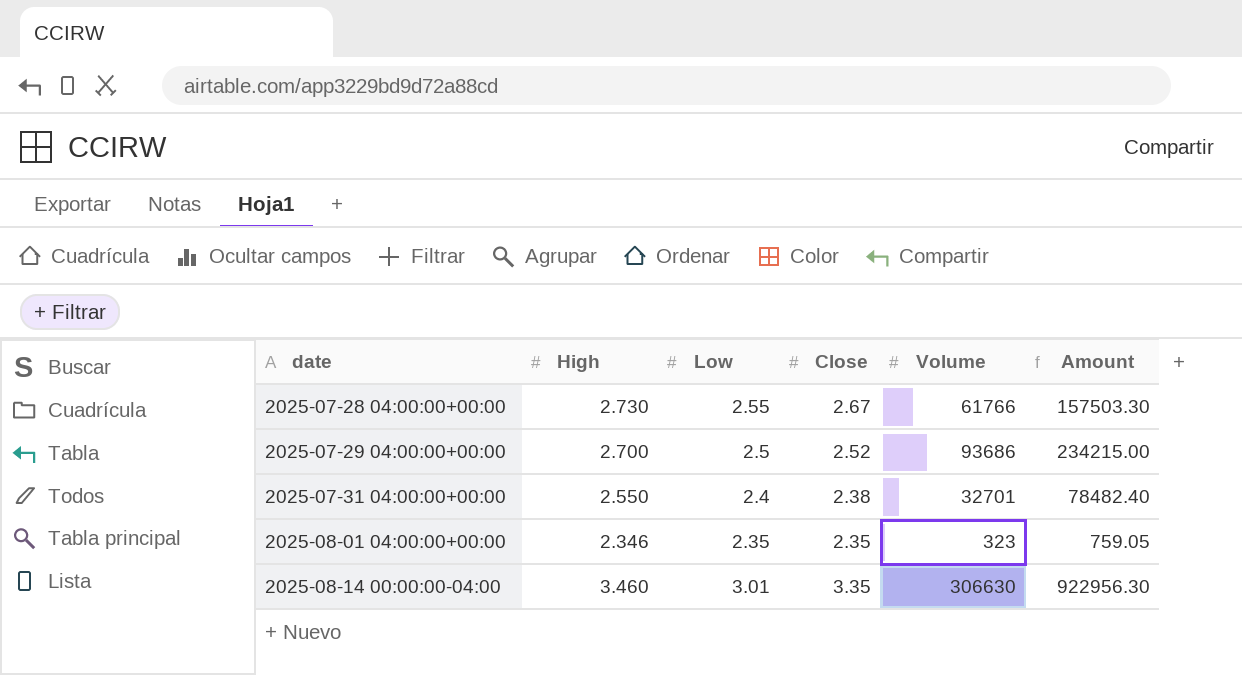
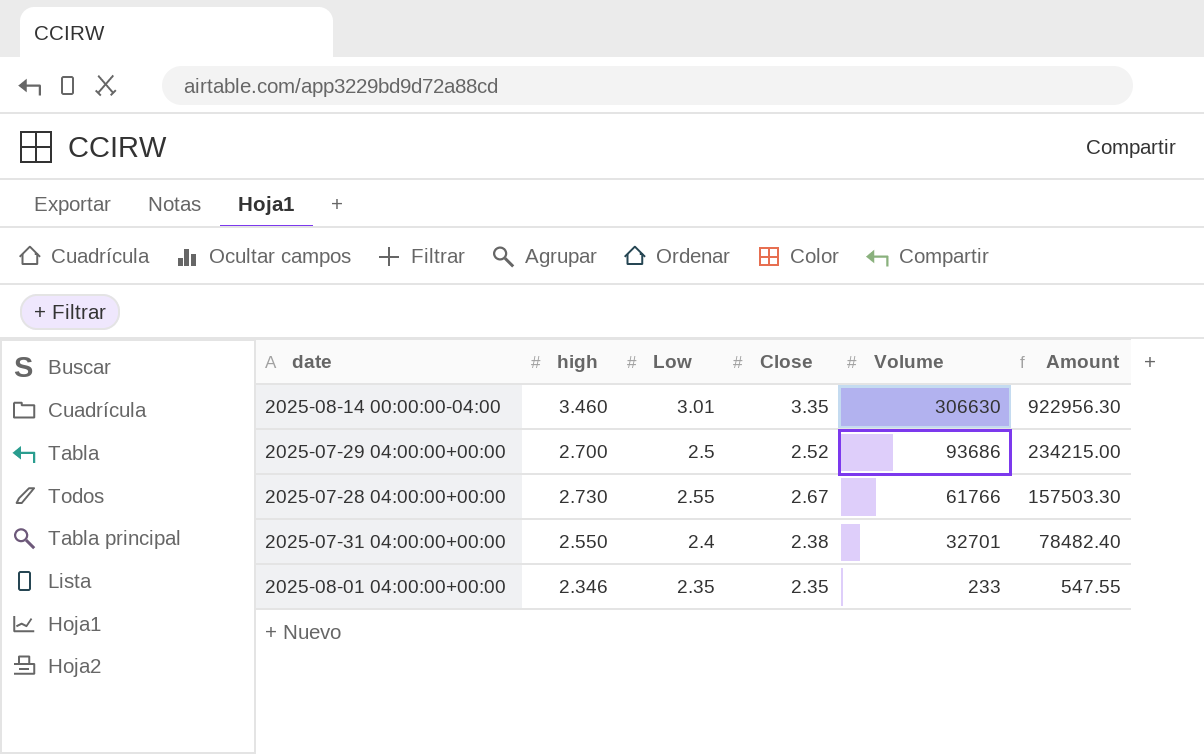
row order: date ascending -> Volume descending
column name: High -> high
2025-08-01 04:00:00+00:00 | Volume: 323 -> 233
2025-08-01 04:00:00+00:00 | Amount: 759.05 -> 547.55

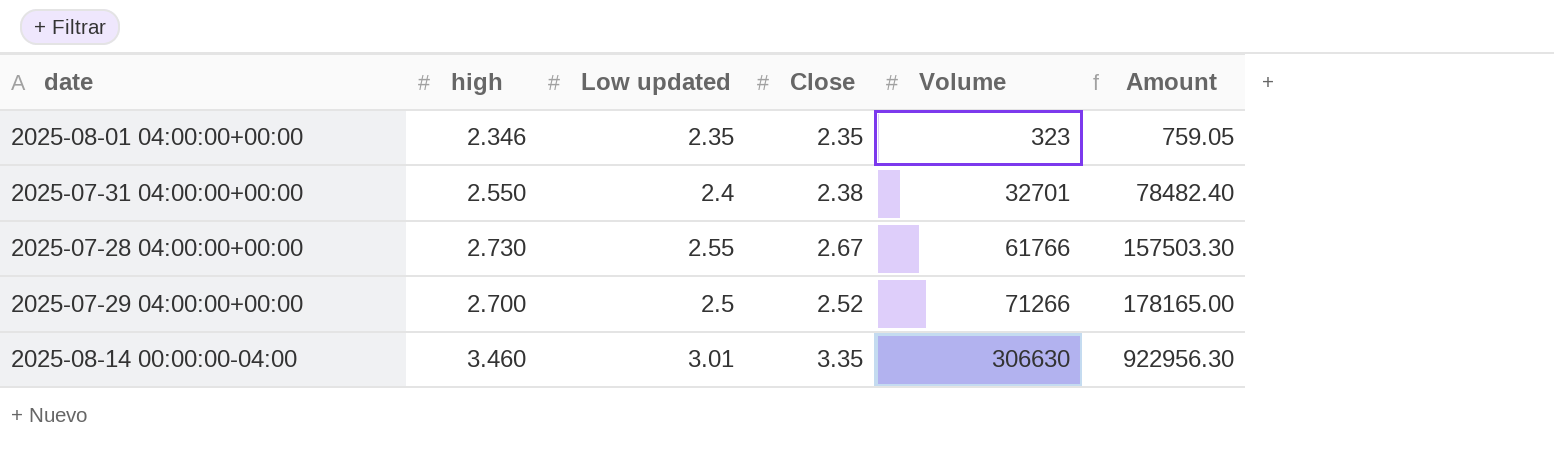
row order: Volume descending -> Volume ascending
column name: Low -> Low updated
2025-08-01 04:00:00+00:00 | Volume: 233 -> 323
2025-08-01 04:00:00+00:00 | Amount: 547.55 -> 759.05
2025-07-29 04:00:00+00:00 | Volume: 93686 -> 71266
2025-07-29 04:00:00+00:00 | Amount: 234215.00 -> 178165.00

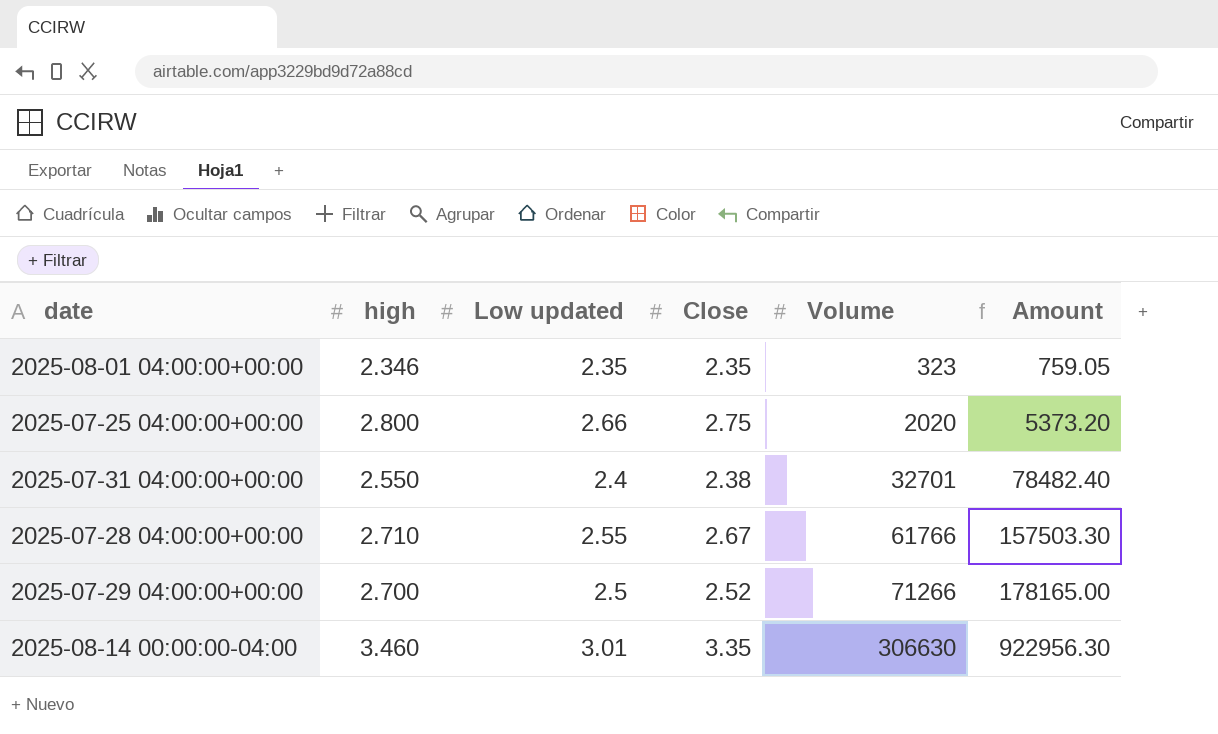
row 2025-07-25 04:00:00+00:00: none -> 2.800 | 2.66 | 2.75 | 2020 | 5373.20
2025-07-28 04:00:00+00:00 | high: 2.730 -> 2.710

